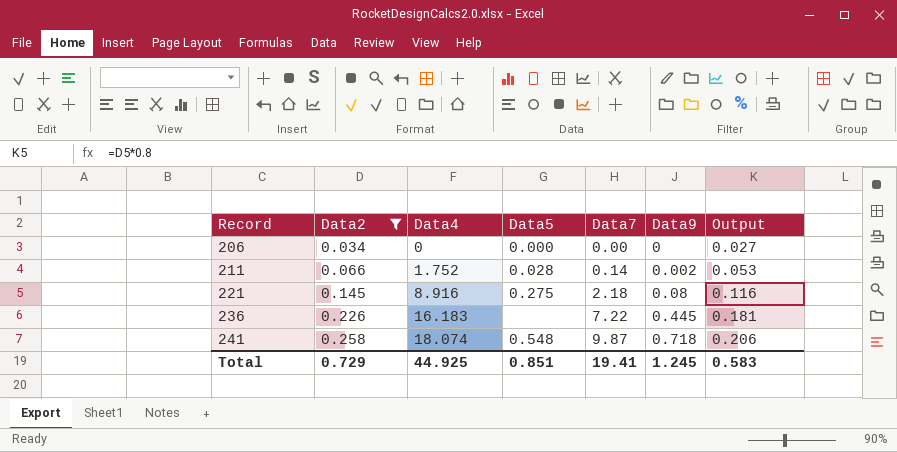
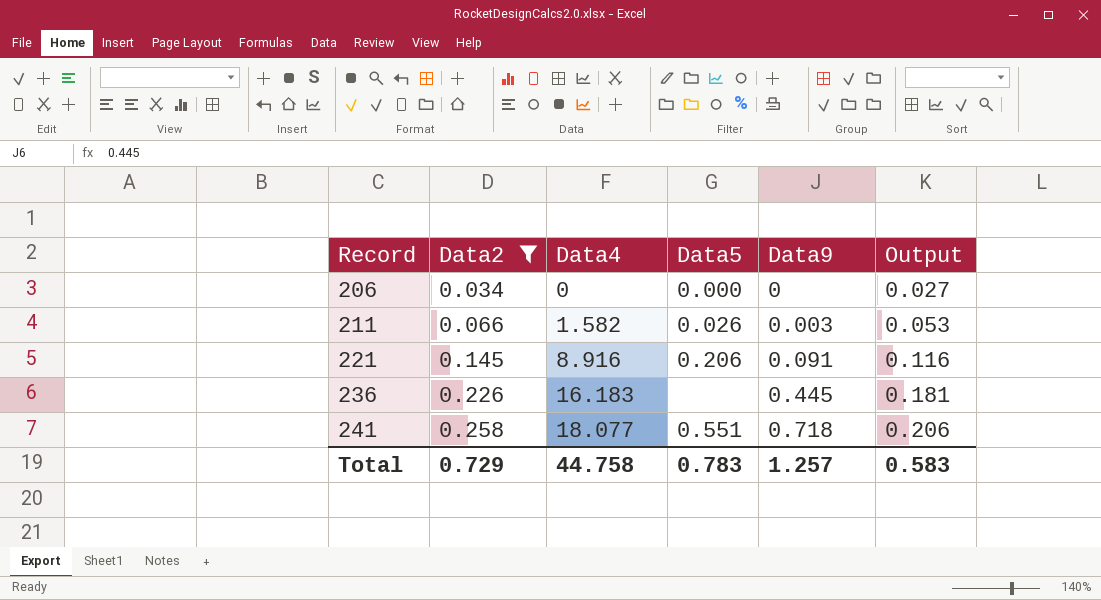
column Data7 | position: 5 -> none
211 | Data4: 1.752 -> 1.582
211 | Data5: 0.028 -> 0.026
211 | Data9: 0.002 -> 0.003
221 | Data5: 0.275 -> 0.206
221 | Data9: 0.08 -> 0.091
241 | Data4: 18.074 -> 18.077
241 | Data5: 0.548 -> 0.551
Total | Data4: 44.925 -> 44.758
Total | Data5: 0.851 -> 0.783
Total | Data9: 1.245 -> 1.257

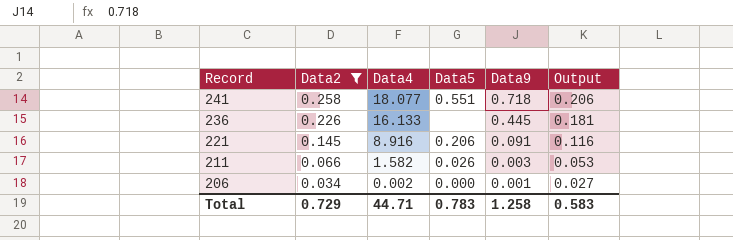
row order: Record ascending -> Record descending
236 | Data4: 16.183 -> 16.133
206 | Data4: 0 -> 0.002
206 | Data9: 0 -> 0.001
Total | Data4: 44.758 -> 44.71
Total | Data9: 1.257 -> 1.258

